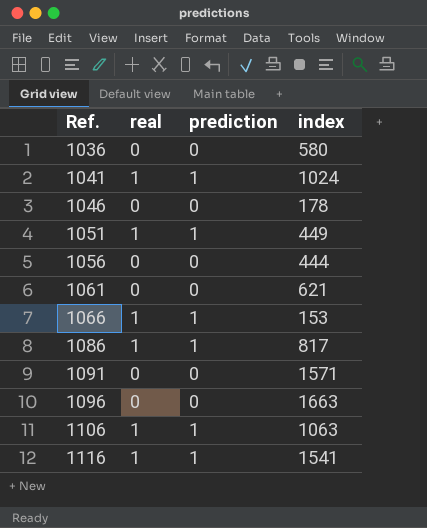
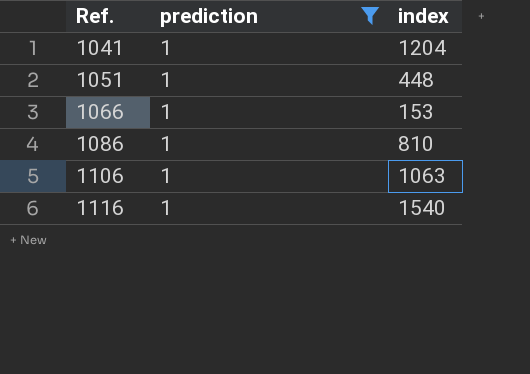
filter: none -> prediction = 1
column real | position: 2 -> none
1041 | index: 1024 -> 1204
1051 | index: 449 -> 448
1086 | index: 817 -> 810
1116 | index: 1541 -> 1540

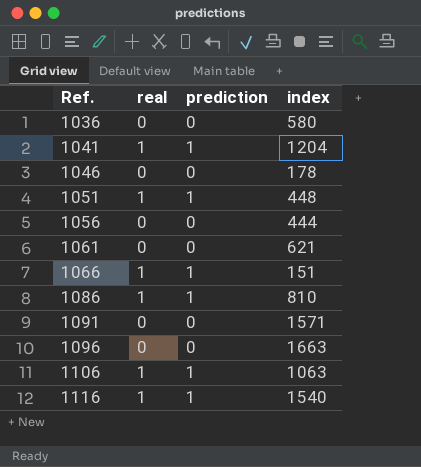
filter: prediction = 1 -> none
column real | position: none -> 2
1066 | index: 153 -> 151

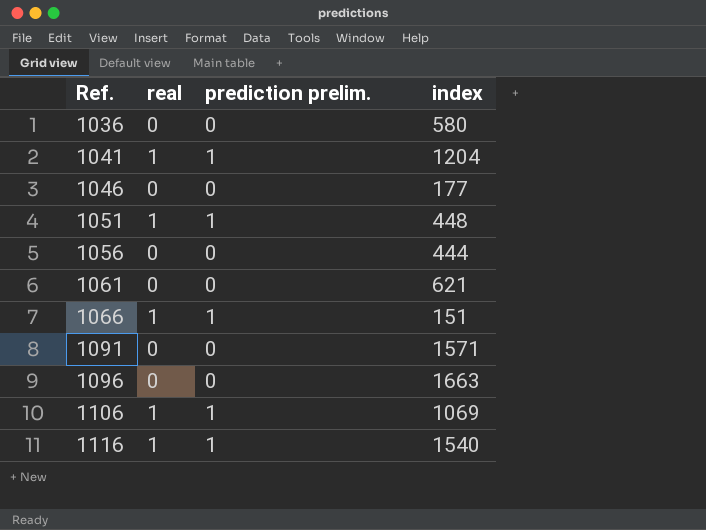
column name: prediction -> prediction prelim.
row 1086: 1 | 1 | 810 -> none
1046 | index: 178 -> 177
1106 | index: 1063 -> 1069

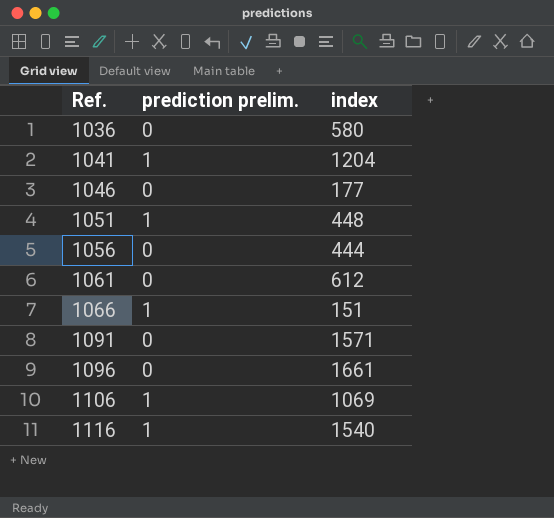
column real | position: 2 -> none
1061 | index: 621 -> 612
1096 | index: 1663 -> 1661

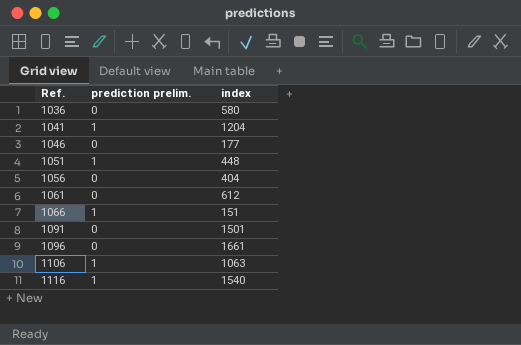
1056 | index: 444 -> 404
1091 | index: 1571 -> 1501
1106 | index: 1069 -> 1063

